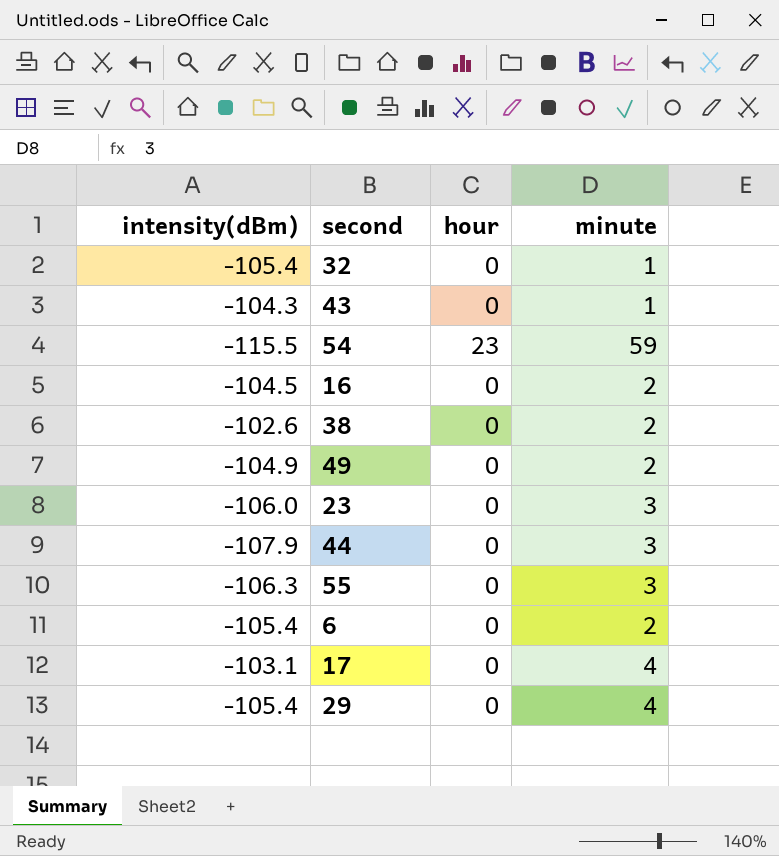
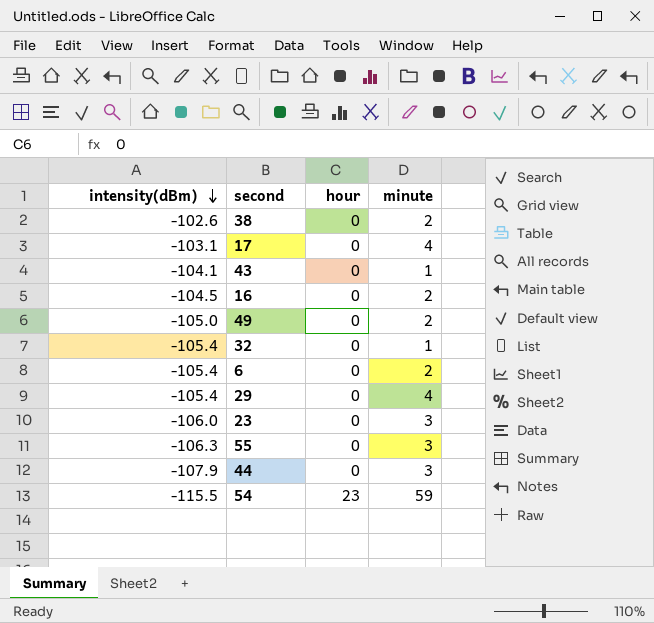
row order: none -> intensity(dBm) descending
43 | intensity(dBm): -104.3 -> -104.1
49 | intensity(dBm): -104.9 -> -105.0

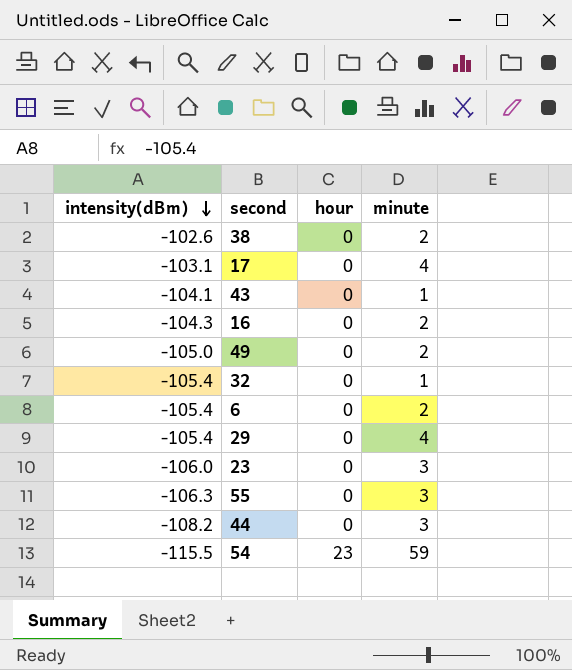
16 | intensity(dBm): -104.5 -> -104.3
44 | intensity(dBm): -107.9 -> -108.2

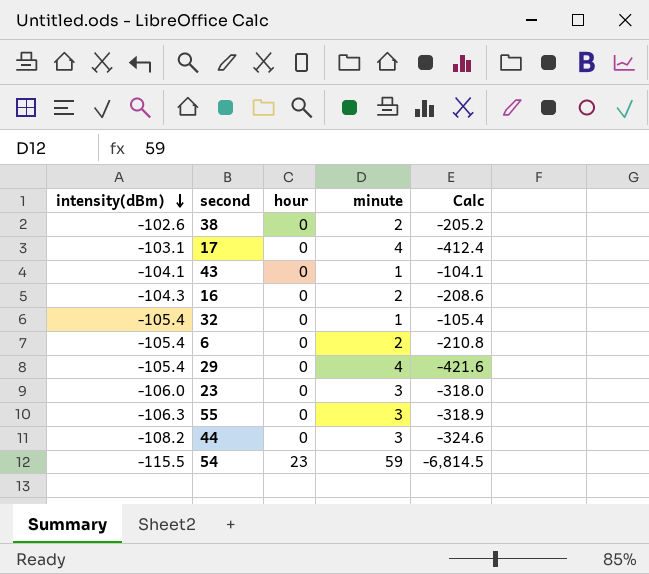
column Calc | formula: none -> [intensity(dBm)] * [minute]
row 49: -105.0 | 0 | 2 -> none

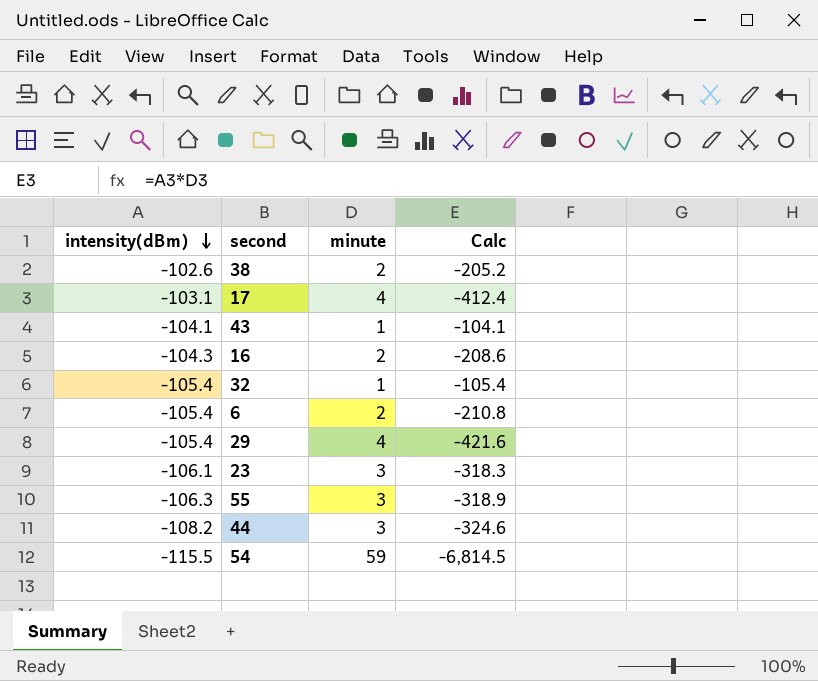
column hour | position: 3 -> none
23 | intensity(dBm): -106.0 -> -106.1
23 | Calc: -318.0 -> -318.3

